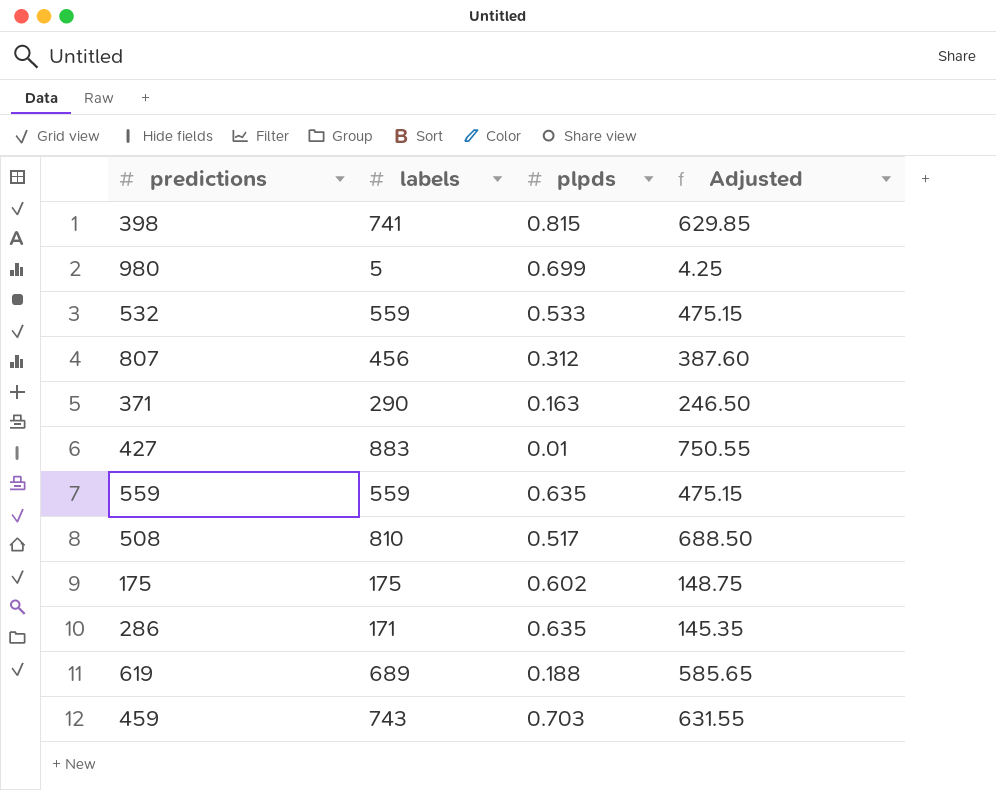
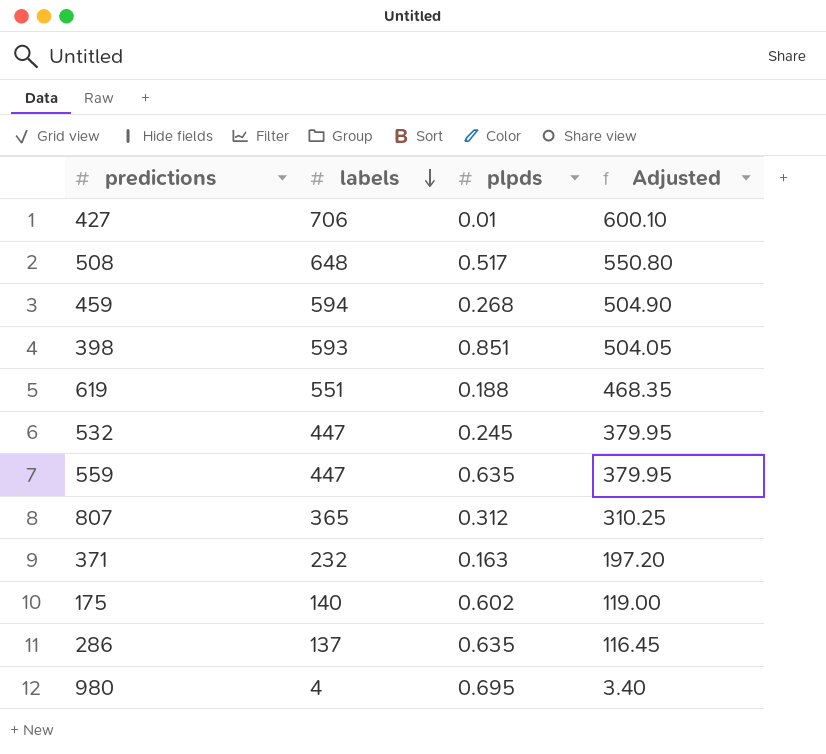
row order: none -> labels descending
427 | labels: 883 -> 706
427 | Adjusted: 750.55 -> 600.10
508 | labels: 810 -> 648
508 | Adjusted: 688.50 -> 550.80
459 | labels: 743 -> 594
459 | plpds: 0.703 -> 0.268
459 | Adjusted: 631.55 -> 504.90
398 | labels: 741 -> 593
398 | plpds: 0.815 -> 0.851
398 | Adjusted: 629.85 -> 504.05
619 | labels: 689 -> 551
619 | Adjusted: 585.65 -> 468.35
532 | labels: 559 -> 447
532 | plpds: 0.533 -> 0.245
532 | Adjusted: 475.15 -> 379.95
559 | labels: 559 -> 447
559 | Adjusted: 475.15 -> 379.95
807 | labels: 456 -> 365
807 | Adjusted: 387.60 -> 310.25
371 | labels: 290 -> 232
371 | Adjusted: 246.50 -> 197.20
175 | labels: 175 -> 140
175 | Adjusted: 148.75 -> 119.00
286 | labels: 171 -> 137
286 | Adjusted: 145.35 -> 116.45
980 | labels: 5 -> 4
980 | plpds: 0.699 -> 0.695
980 | Adjusted: 4.25 -> 3.40

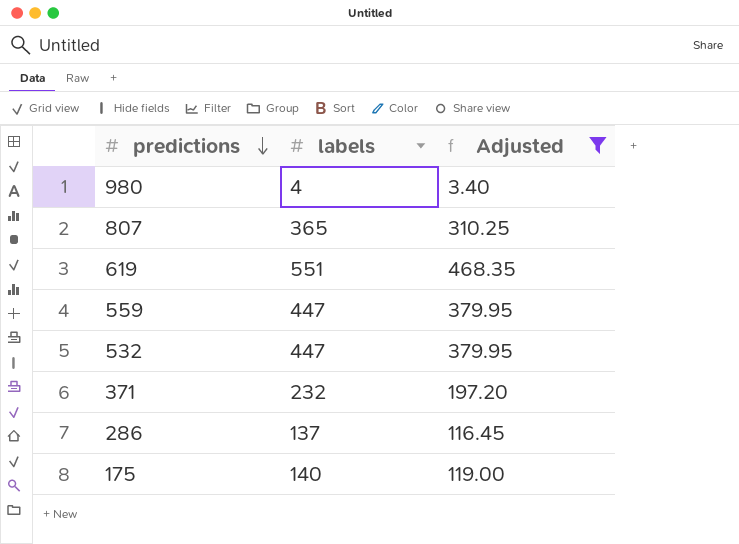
filter: none -> Adjusted <= 468.35
row order: labels descending -> predictions descending
column plpds | position: 3 -> none

